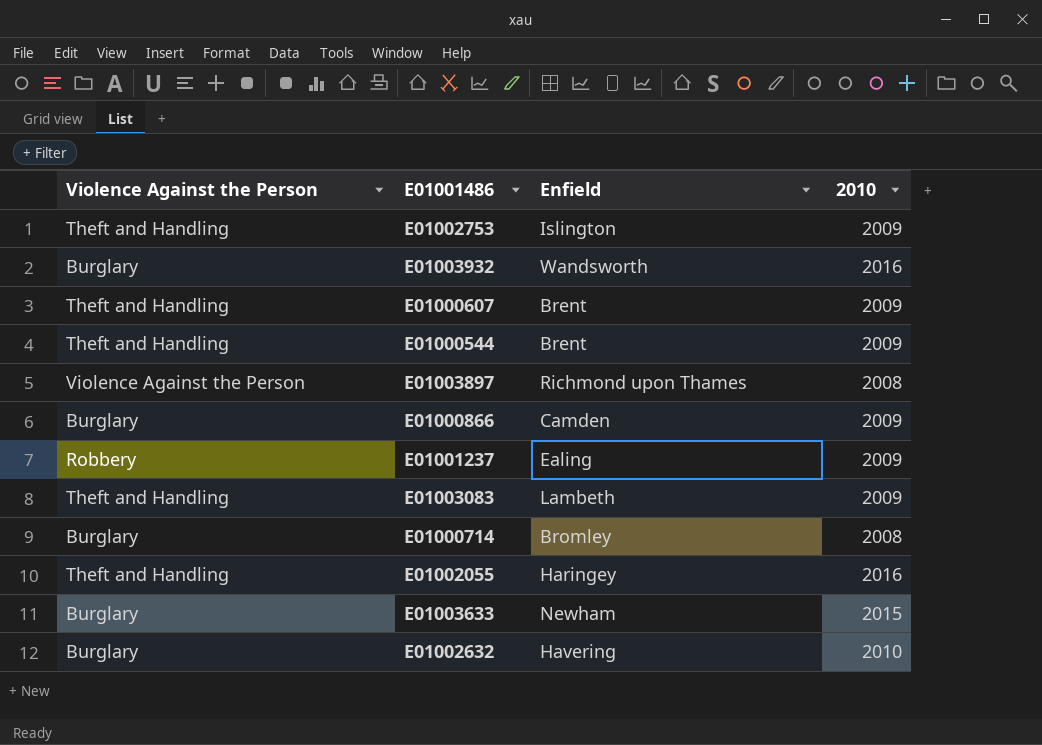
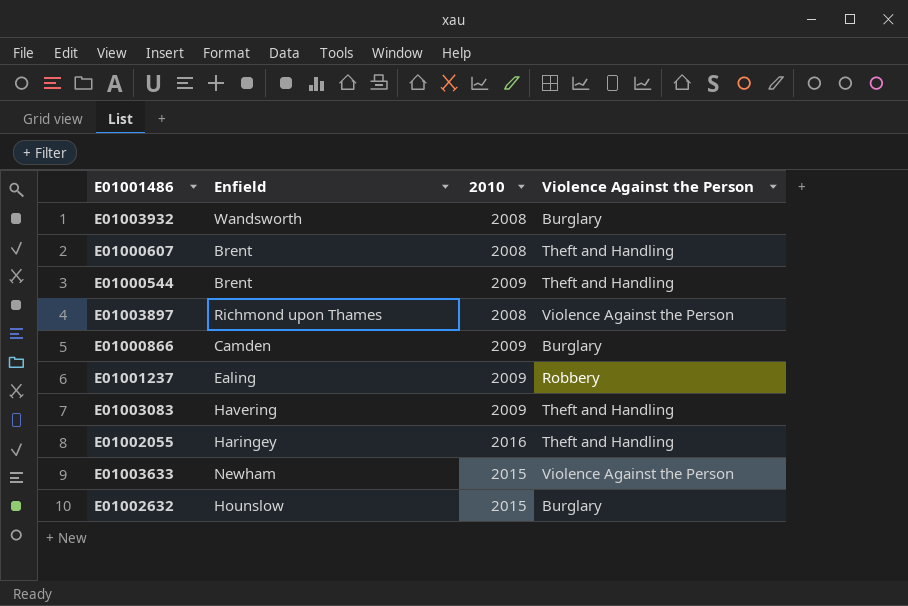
column Violence Against the Person | position: 1 -> 4
row E01002753: Theft and Handling | Islington | 2009 -> none
row E01000714: Burglary | Bromley | 2008 -> none
E01003932 | 2010: 2016 -> 2008
E01000607 | 2010: 2009 -> 2008
E01003083 | Enfield: Lambeth -> Havering
E01003633 | Violence Against the Person: Burglary -> Violence Against the Person
E01002632 | Enfield: Havering -> Hounslow
E01002632 | 2010: 2010 -> 2015

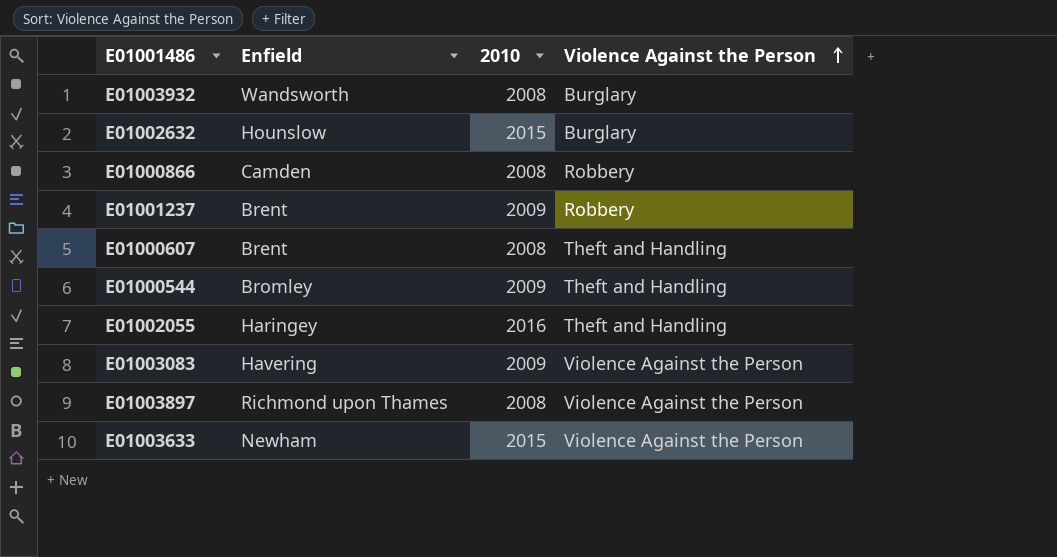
row order: none -> Violence Against the Person ascending
E01000866 | 2010: 2009 -> 2008
E01000866 | Violence Against the Person: Burglary -> Robbery
E01001237 | Enfield: Ealing -> Brent
E01000544 | Enfield: Brent -> Bromley
E01003083 | Violence Against the Person: Theft and Handling -> Violence Against the Person

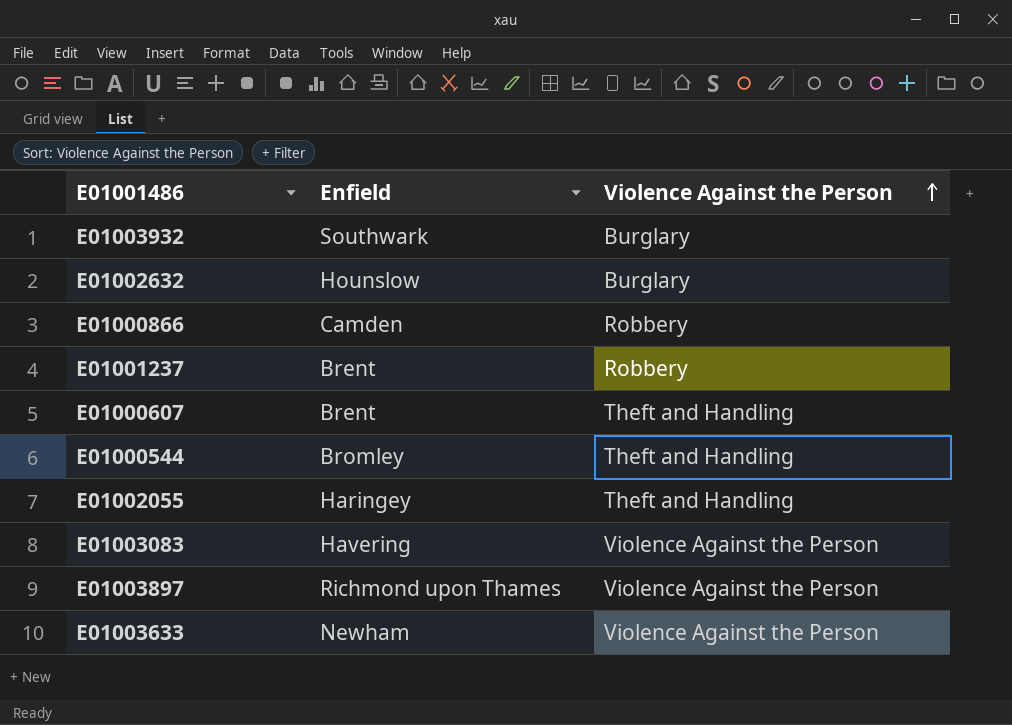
column 2010 | position: 3 -> none
E01003932 | Enfield: Wandsworth -> Southwark

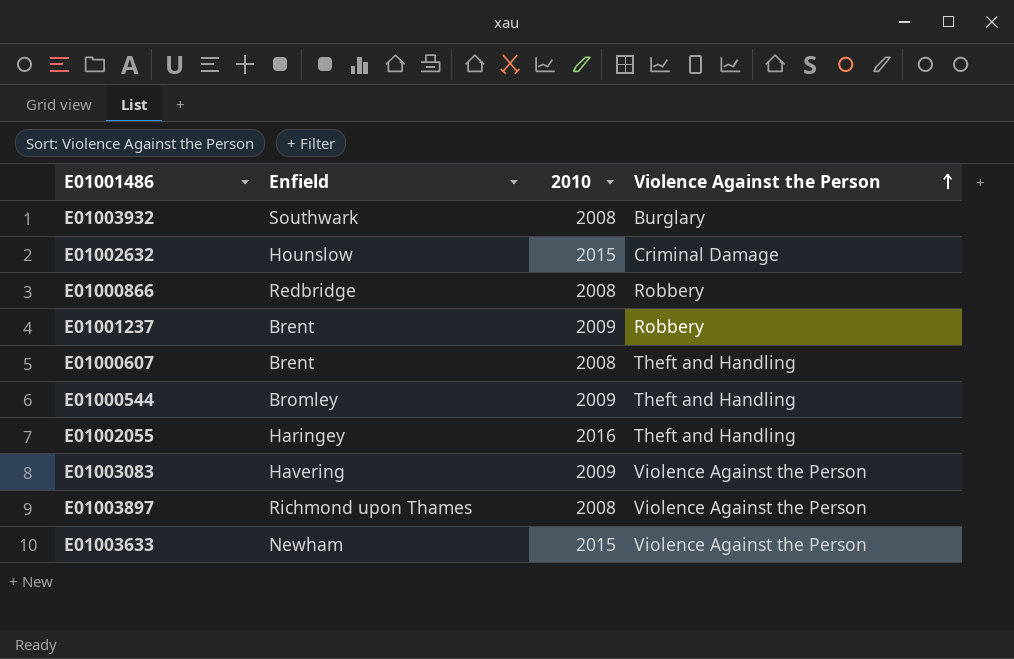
column 2010 | position: none -> 3
E01002632 | Violence Against the Person: Burglary -> Criminal Damage
E01000866 | Enfield: Camden -> Redbridge

